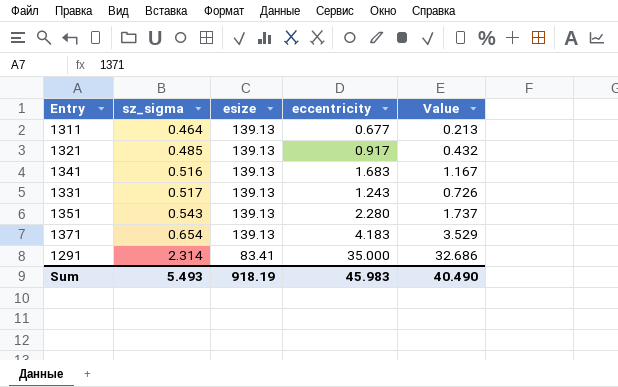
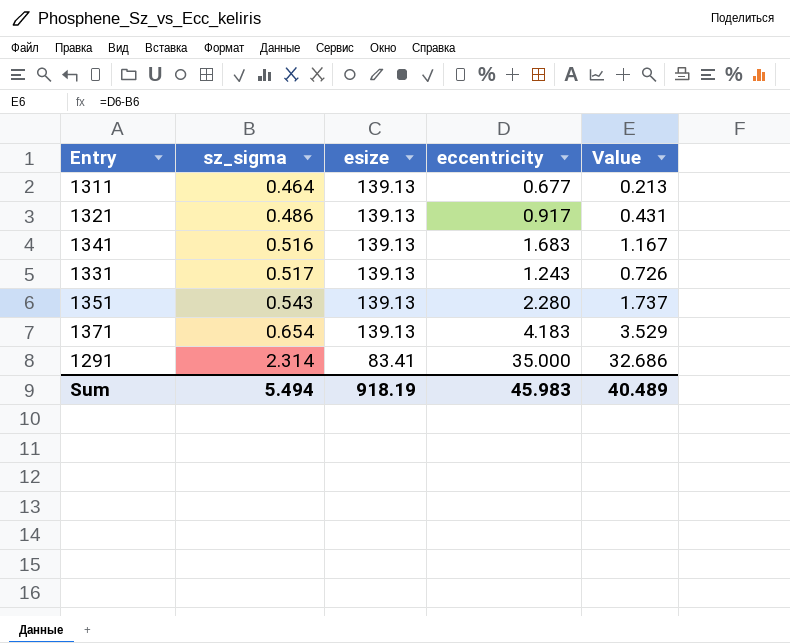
1321 | sz_sigma: 0.485 -> 0.486
1321 | Value: 0.432 -> 0.431
Sum | sz_sigma: 5.493 -> 5.494
Sum | Value: 40.490 -> 40.489

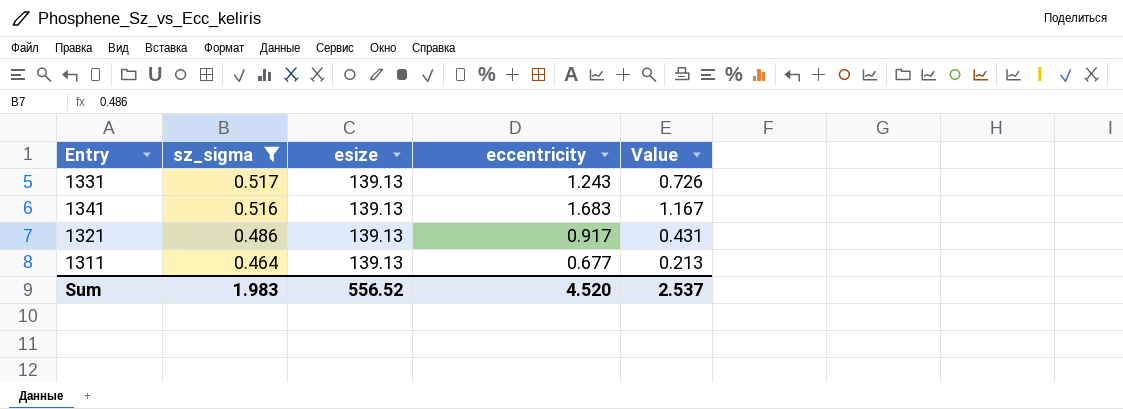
filter: none -> sz_sigma <= 0.517
row order: sz_sigma ascending -> sz_sigma descending
Sum | sz_sigma: 5.494 -> 1.983
Sum | esize: 918.19 -> 556.52
Sum | eccentricity: 45.983 -> 4.520
Sum | Value: 40.489 -> 2.537

